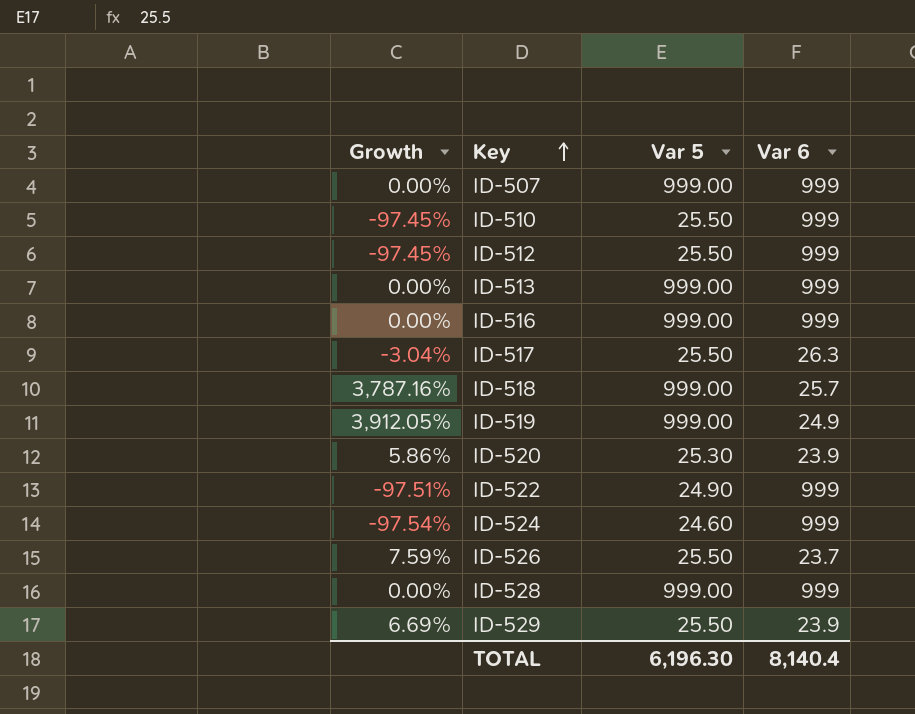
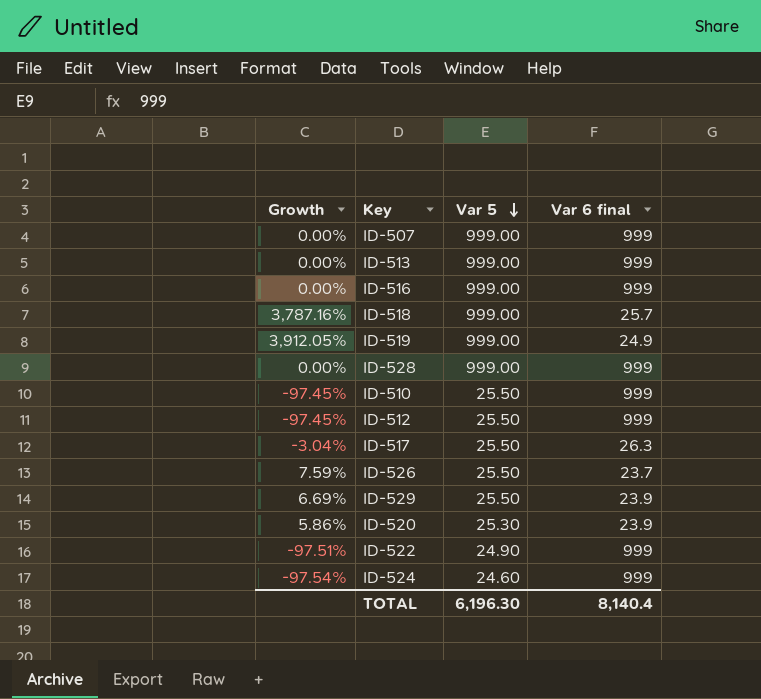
row order: Key ascending -> Var 5 descending
column name: Var 6 -> Var 6 final

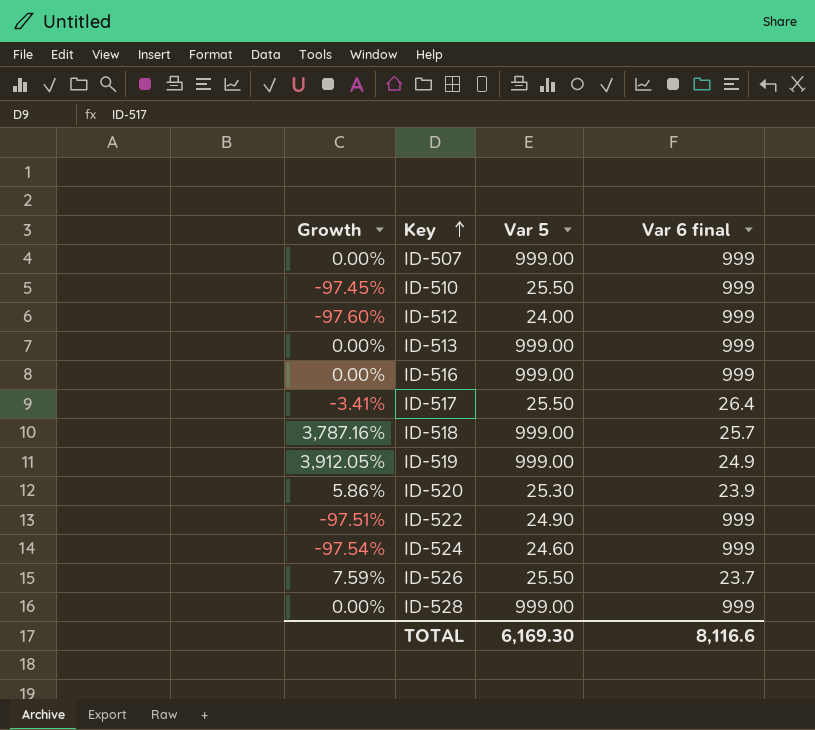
row order: Var 5 descending -> Key ascending
row ID-529: 6.69% | 25.50 | 23.9 -> none
ID-512 | Growth: -97.45% -> -97.60%
ID-512 | Var 5: 25.50 -> 24.00
ID-517 | Growth: -3.04% -> -3.41%
ID-517 | Var 6 final: 26.3 -> 26.4
TOTAL | Var 5: 6,196.30 -> 6,169.30
TOTAL | Var 6 final: 8,140.4 -> 8,116.6

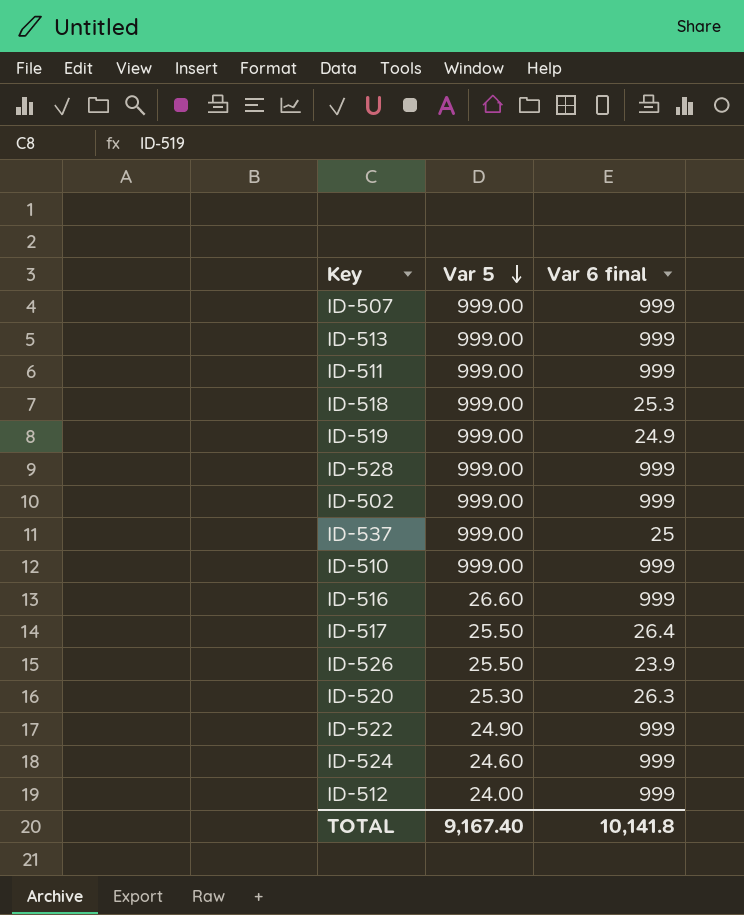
row order: Key ascending -> Var 5 descending
column Growth | formula: ([Var 5] - [Var 6 final]) / [Var 6 final] -> none
row ID-511: none -> 999.00 | 999
ID-518 | Var 6 final: 25.7 -> 25.3
row ID-502: none -> 999.00 | 999
row ID-537: none -> 999.00 | 25
ID-510 | Var 5: 25.50 -> 999.00
ID-516 | Var 5: 999.00 -> 26.60
ID-526 | Var 6 final: 23.7 -> 23.9
ID-520 | Var 6 final: 23.9 -> 26.3
TOTAL | Var 5: 6,169.30 -> 9,167.40
TOTAL | Var 6 final: 8,116.6 -> 10,141.8

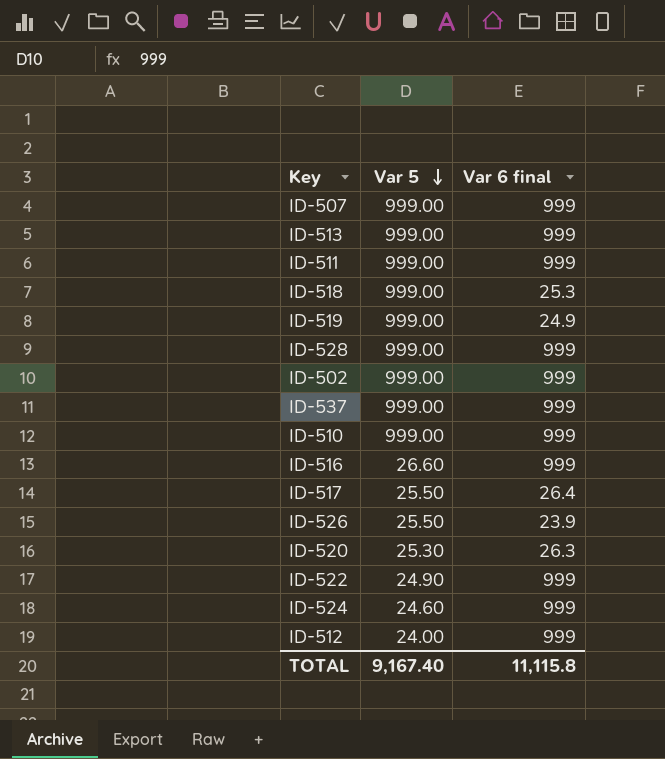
ID-537 | Var 6 final: 25 -> 999
TOTAL | Var 6 final: 10,141.8 -> 11,115.8

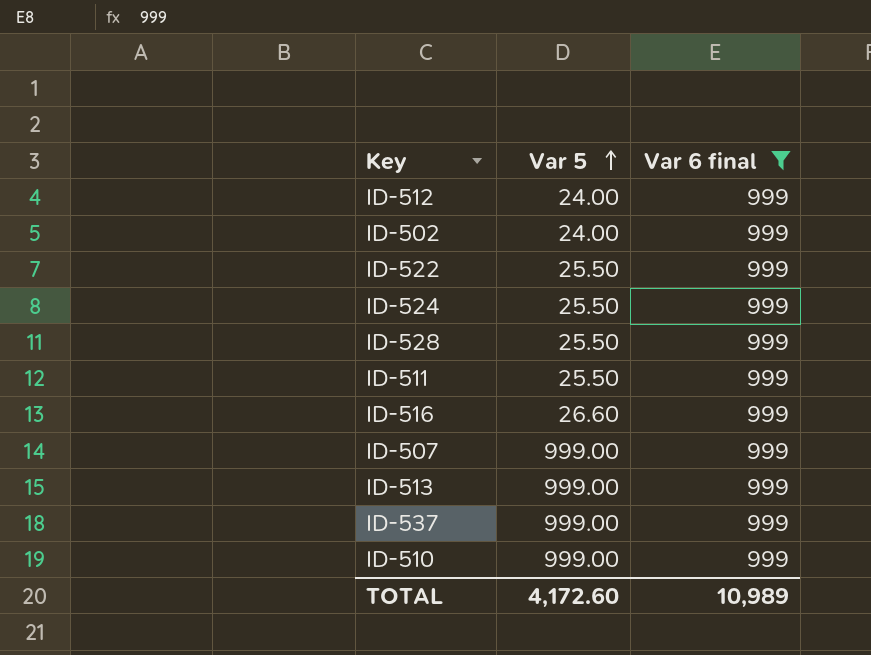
filter: none -> Var 6 final = 999
row order: Var 5 descending -> Var 5 ascending
ID-502 | Var 5: 999.00 -> 24.00
ID-522 | Var 5: 24.90 -> 25.50
ID-524 | Var 5: 24.60 -> 25.50
ID-528 | Var 5: 999.00 -> 25.50
ID-511 | Var 5: 999.00 -> 25.50
TOTAL | Var 5: 9,167.40 -> 4,172.60
TOTAL | Var 6 final: 11,115.8 -> 10,989

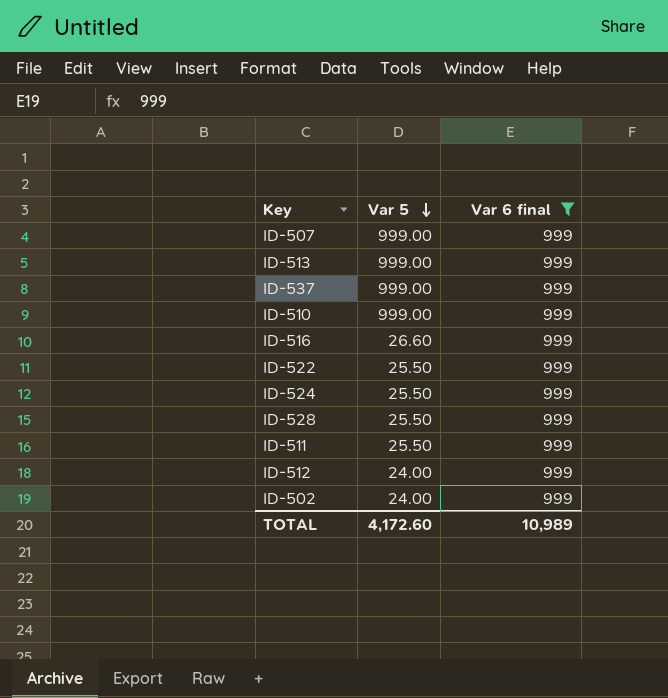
row order: Var 5 ascending -> Var 5 descending

